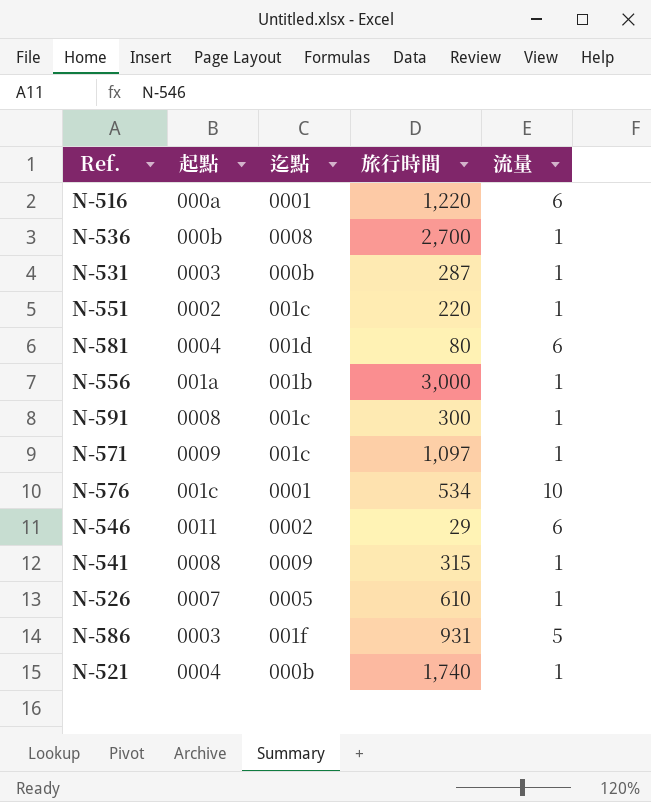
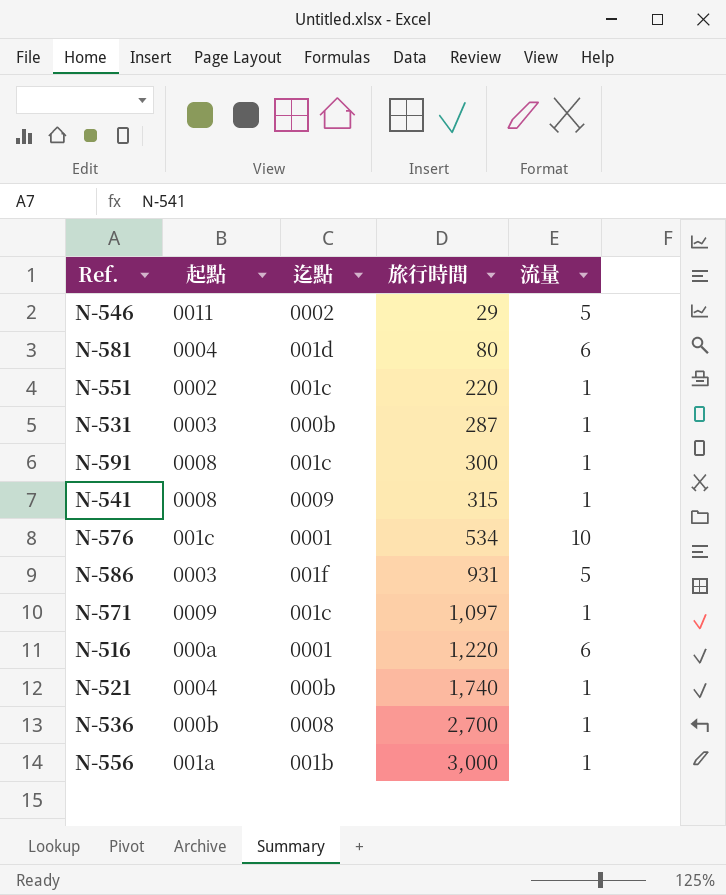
row order: none -> 旅行時間 ascending
row N-526: 0007 | 0005 | 610 | 1 -> none
N-546 | 流量: 6 -> 5

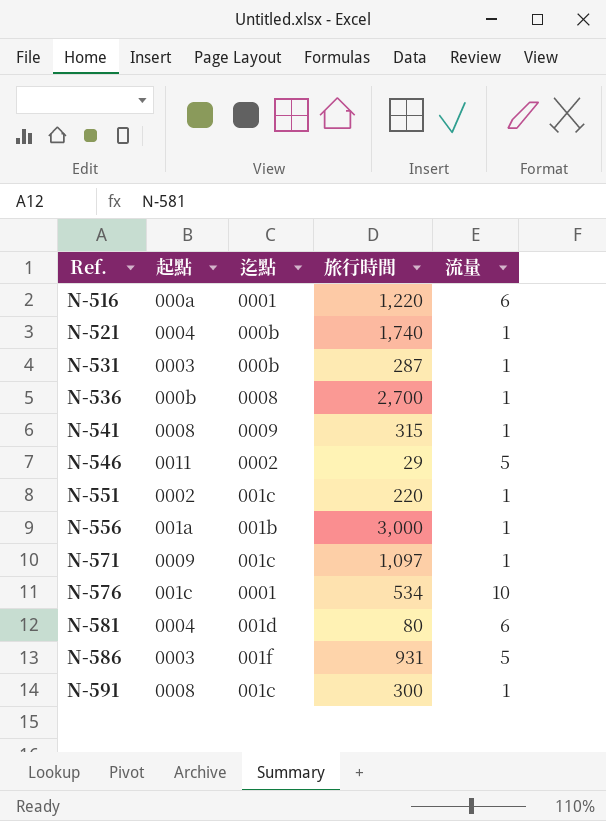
row order: 旅行時間 ascending -> Ref. ascending

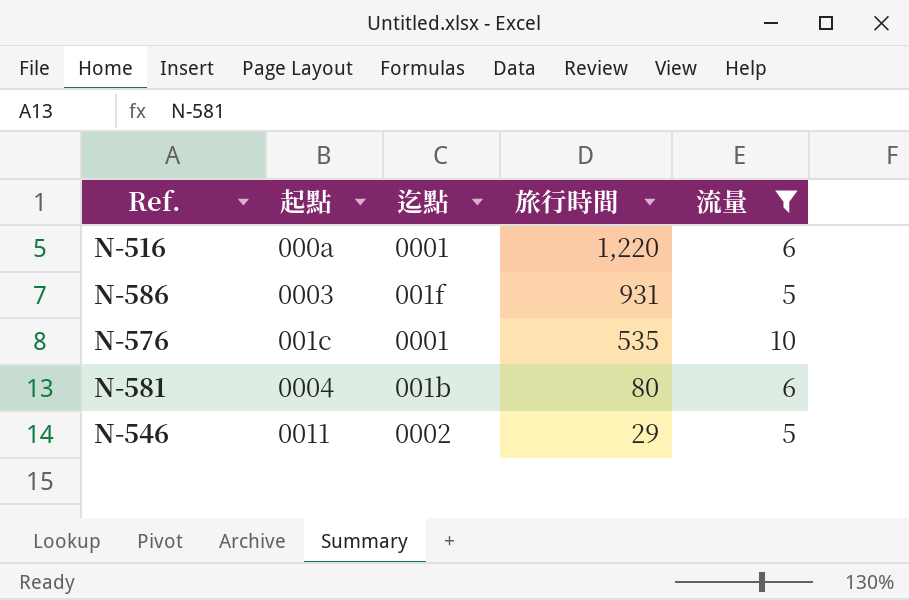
filter: none -> 流量 != 1
row order: Ref. ascending -> 旅行時間 descending
N-576 | 旅行時間: 534 -> 535
N-581 | 迄點: 001d -> 001b

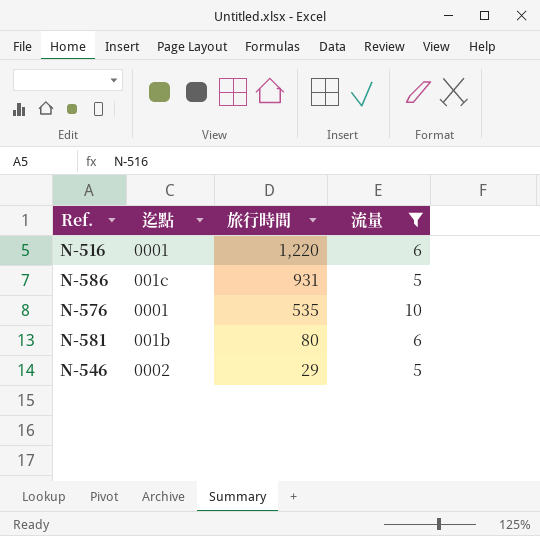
column 起點 | position: 2 -> none
N-586 | 迄點: 001f -> 001c

